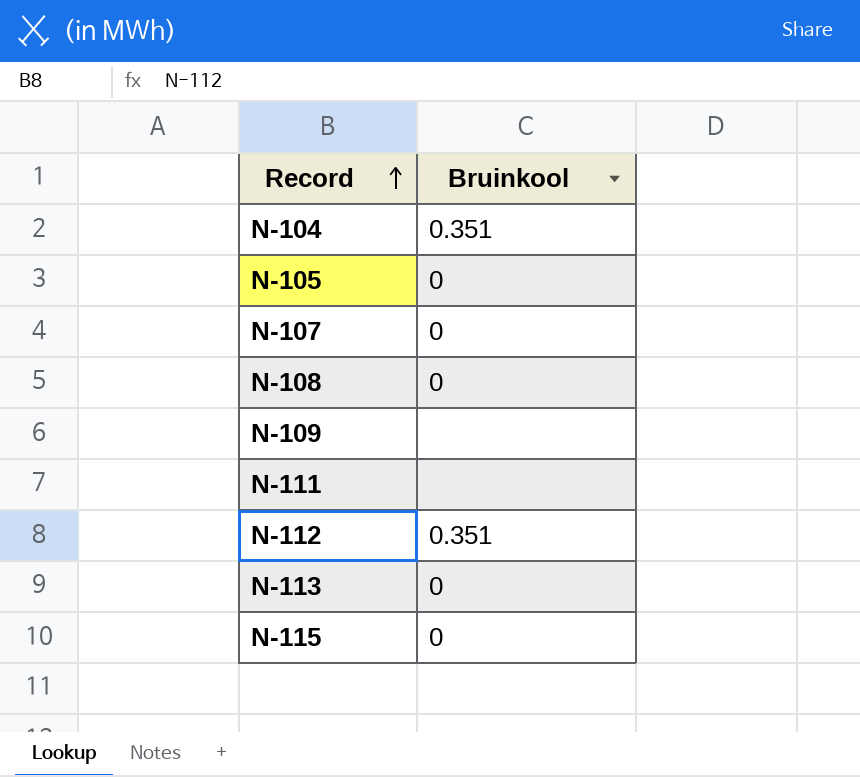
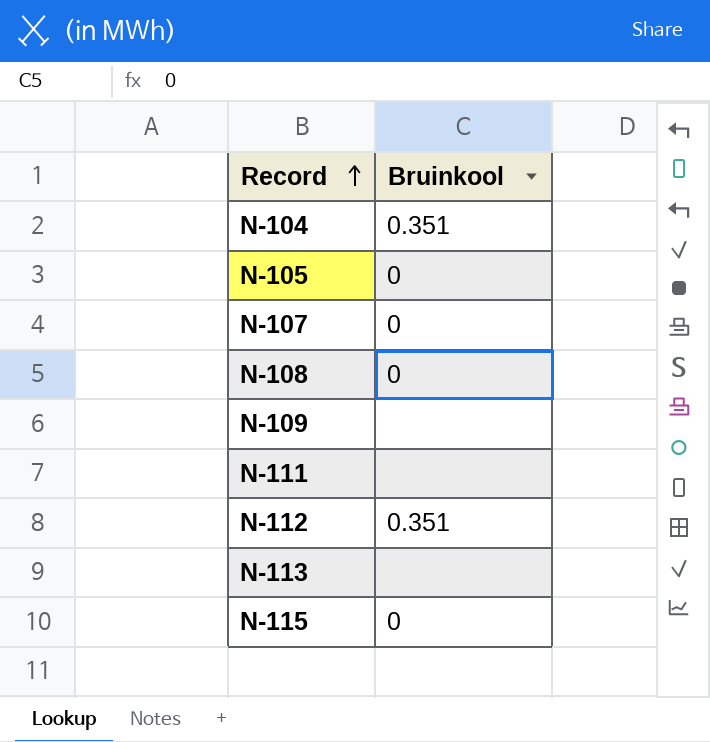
N-113 | Bruinkool: 0 -> none

